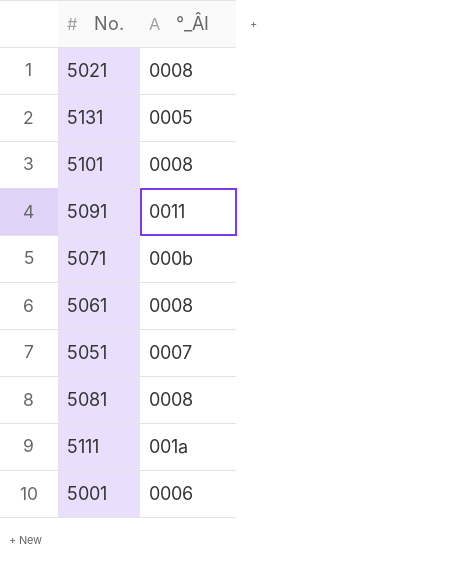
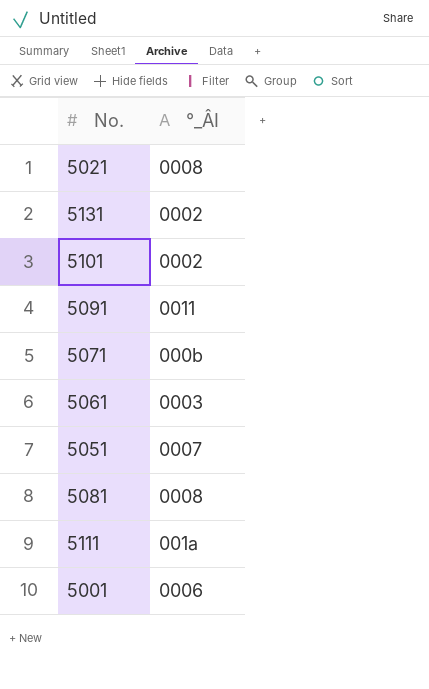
5131 | °_ÂI: 0005 -> 0002
5101 | °_ÂI: 0008 -> 0002
5061 | °_ÂI: 0008 -> 0003

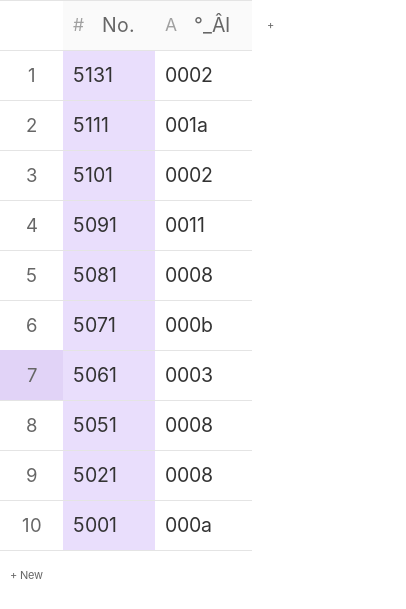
row order: none -> No. descending
5051 | °_ÂI: 0007 -> 0008
5001 | °_ÂI: 0006 -> 000a

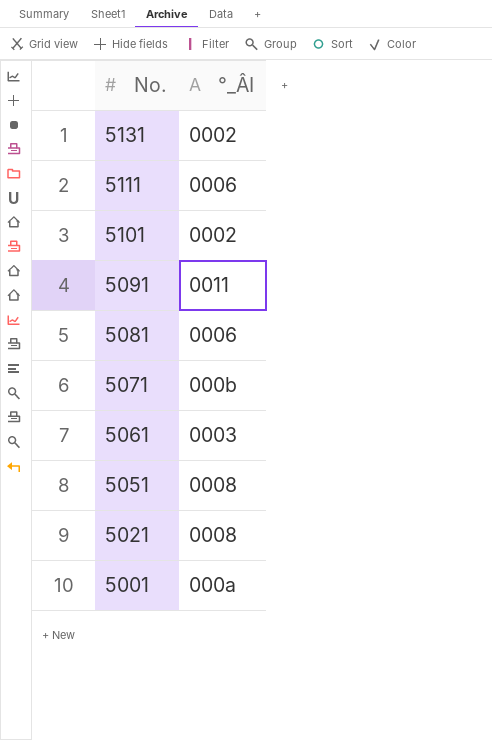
5111 | °_ÂI: 001a -> 0006
5081 | °_ÂI: 0008 -> 0006

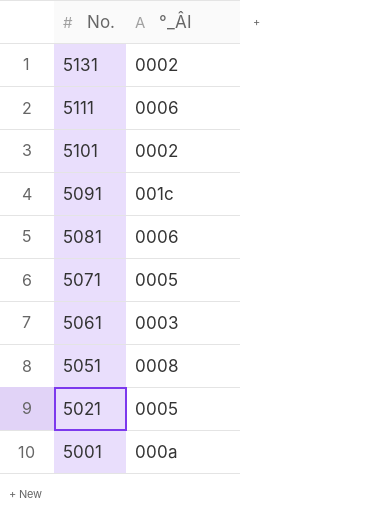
5091 | °_ÂI: 0011 -> 001c
5071 | °_ÂI: 000b -> 0005
5021 | °_ÂI: 0008 -> 0005

